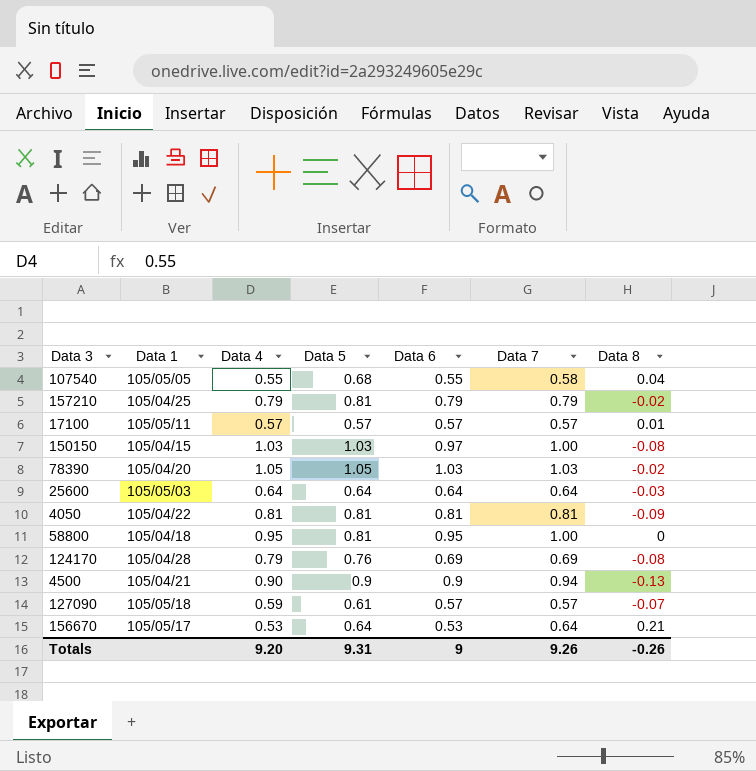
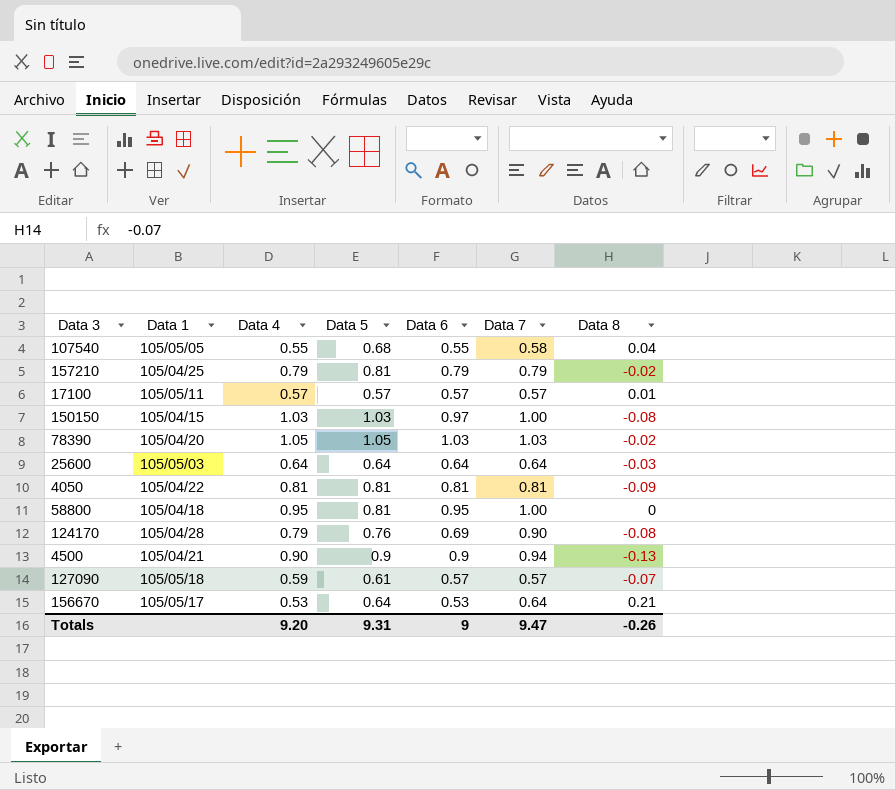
124170 | Data 7: 0.69 -> 0.90
Totals | Data 7: 9.26 -> 9.47

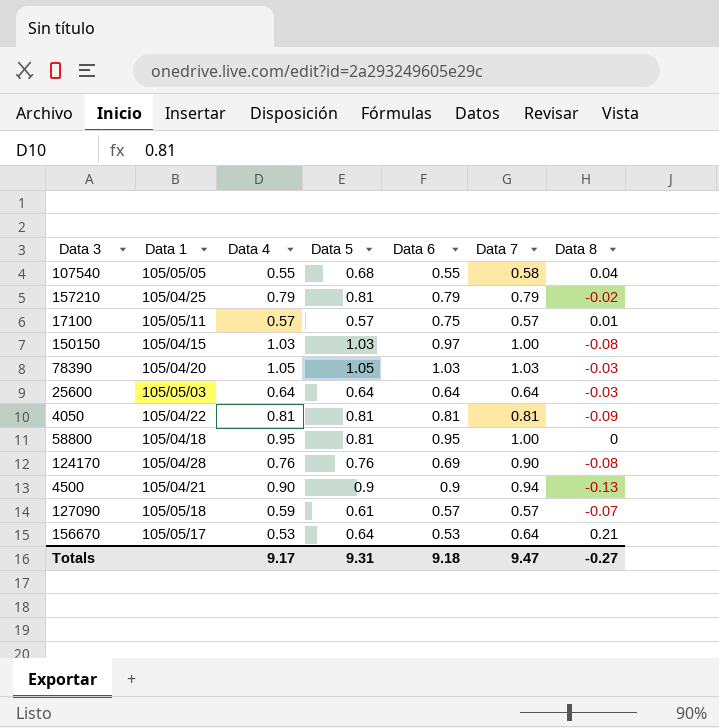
17100 | Data 6: 0.57 -> 0.75
78390 | Data 8: -0.02 -> -0.03
124170 | Data 4: 0.79 -> 0.76
Totals | Data 4: 9.20 -> 9.17
Totals | Data 6: 9 -> 9.18
Totals | Data 8: -0.26 -> -0.27

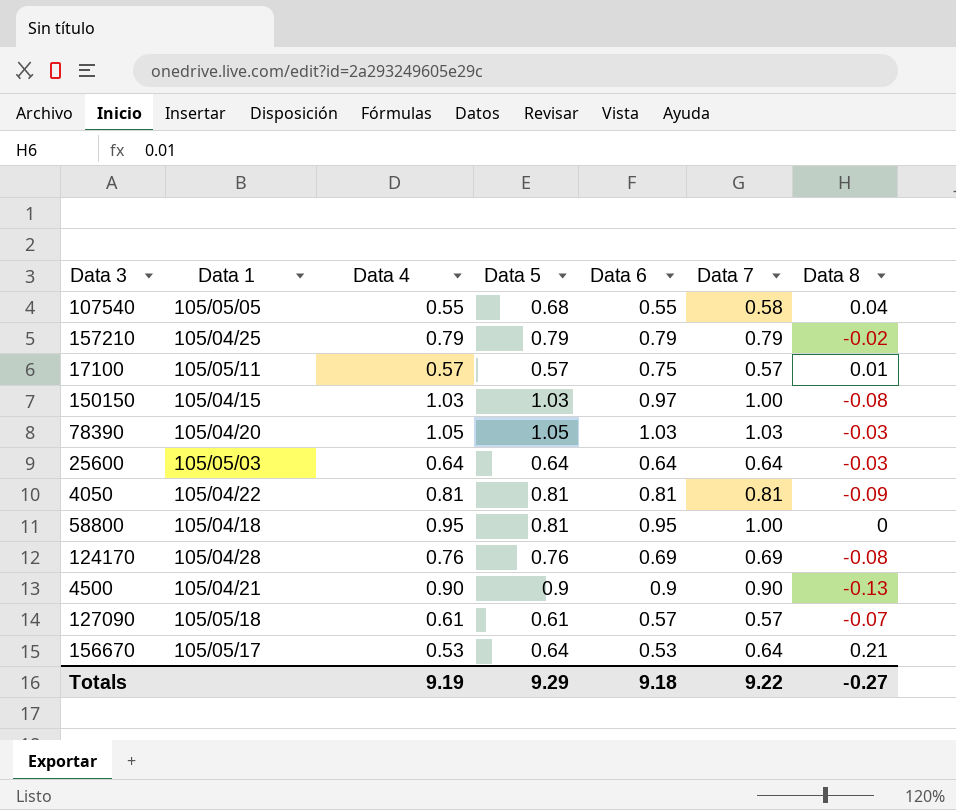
157210 | Data 5: 0.81 -> 0.79
124170 | Data 7: 0.90 -> 0.69
4500 | Data 7: 0.94 -> 0.90
127090 | Data 4: 0.59 -> 0.61
Totals | Data 4: 9.17 -> 9.19
Totals | Data 5: 9.31 -> 9.29
Totals | Data 7: 9.47 -> 9.22

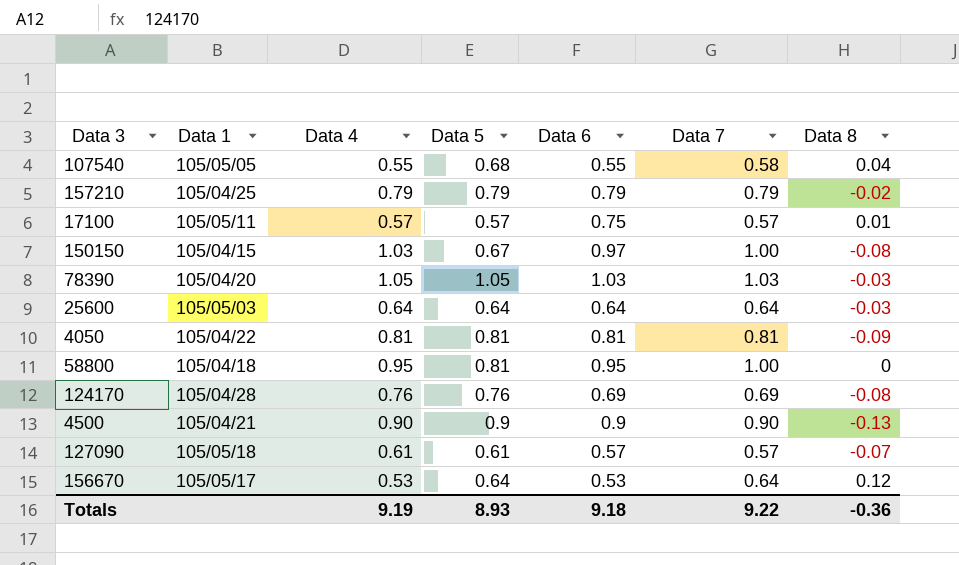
150150 | Data 5: 1.03 -> 0.67
156670 | Data 8: 0.21 -> 0.12
Totals | Data 5: 9.29 -> 8.93
Totals | Data 8: -0.27 -> -0.36

